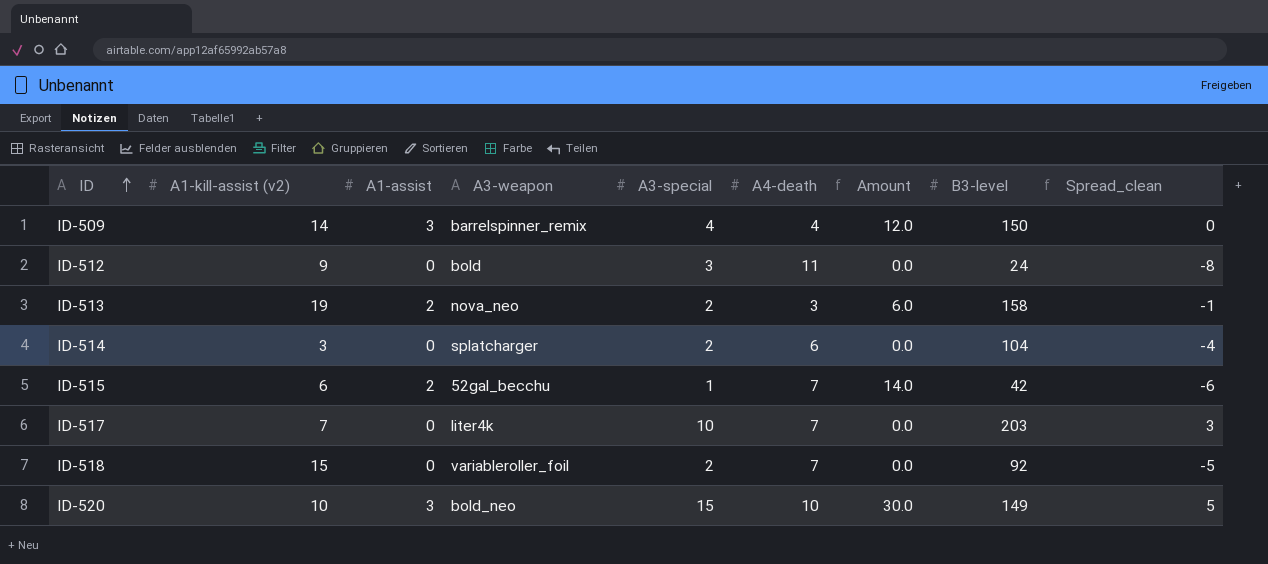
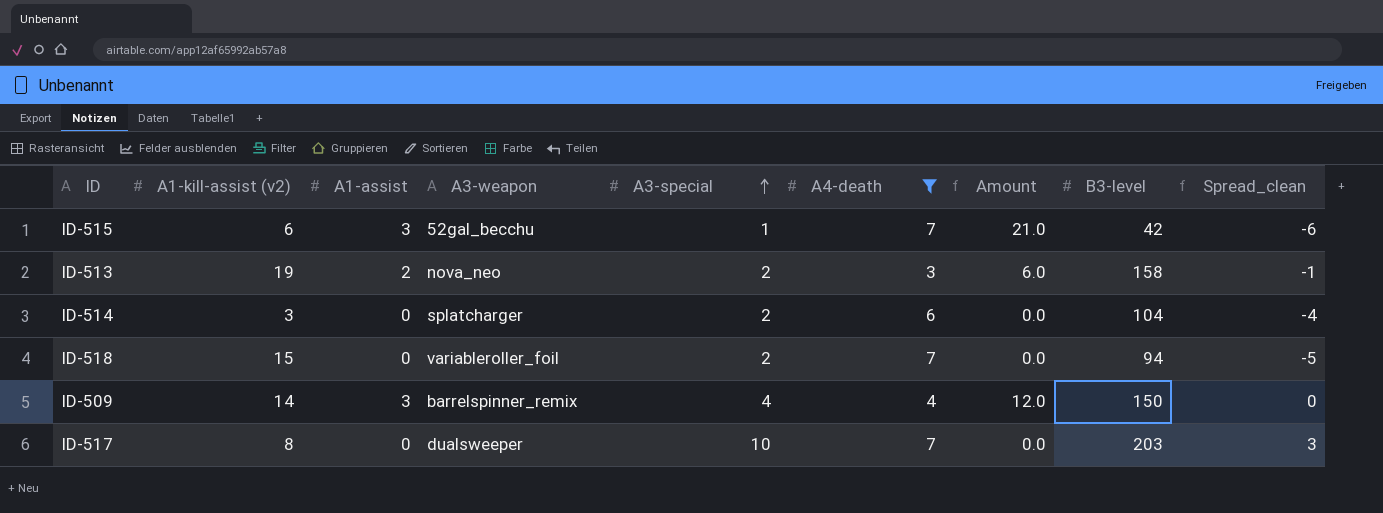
filter: none -> A4-death <= 7
row order: ID ascending -> A3-special ascending
ID-515 | A1-assist: 2 -> 3
ID-515 | Amount: 14.0 -> 21.0
ID-518 | B3-level: 92 -> 94
ID-517 | A1-kill-assist (v2): 7 -> 8
ID-517 | A3-weapon: liter4k -> dualsweeper

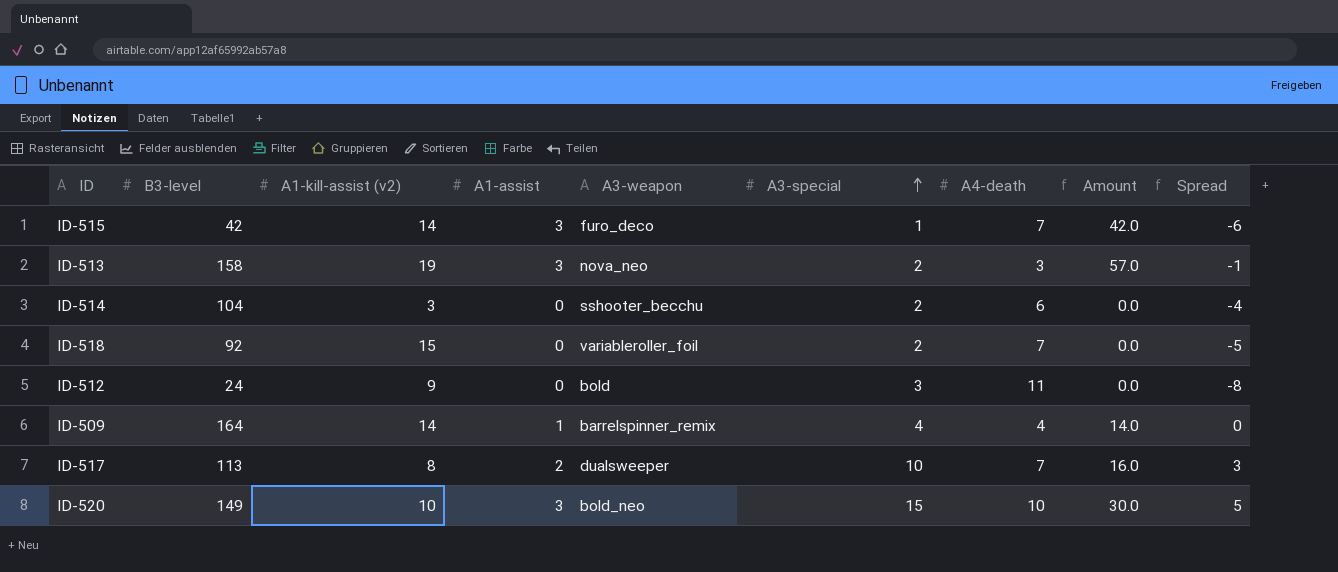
filter: A4-death <= 7 -> none
column B3-level | position: 8 -> 2
column Amount | formula: [A1-assist] * [A4-death] -> [A1-kill-assist (v2)] * [A1-assist]
column name: Spread_clean -> Spread
ID-515 | A1-kill-assist (v2): 6 -> 14
ID-515 | A3-weapon: 52gal_becchu -> furo_deco
ID-513 | A1-assist: 2 -> 3
ID-514 | A3-weapon: splatcharger -> sshooter_becchu
ID-518 | B3-level: 94 -> 92
ID-509 | B3-level: 150 -> 164
ID-509 | A1-assist: 3 -> 1
ID-517 | B3-level: 203 -> 113
ID-517 | A1-assist: 0 -> 2

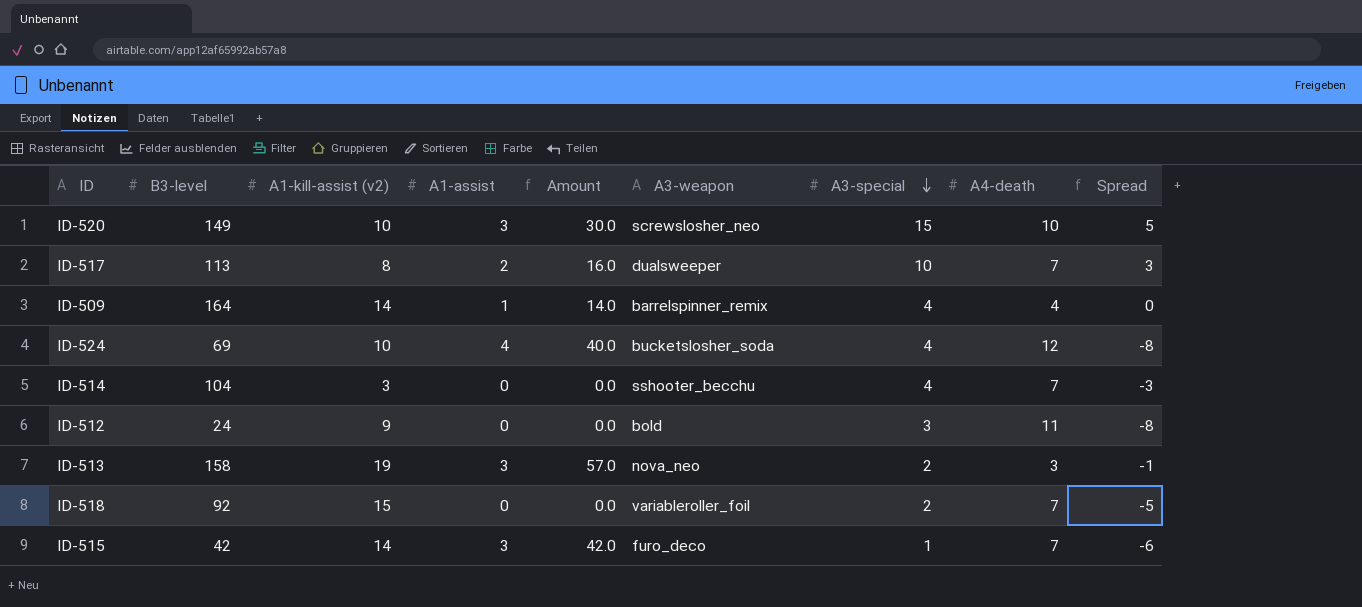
row order: A3-special ascending -> A3-special descending
column Amount | position: 8 -> 5
ID-520 | A3-weapon: bold_neo -> screwslosher_neo
row ID-524: none -> 69 | 10 | 4 | 40.0 | bucketslosher_soda | 4 | 12 | -8
ID-514 | A3-special: 2 -> 4
ID-514 | A4-death: 6 -> 7
ID-514 | Spread: -4 -> -3

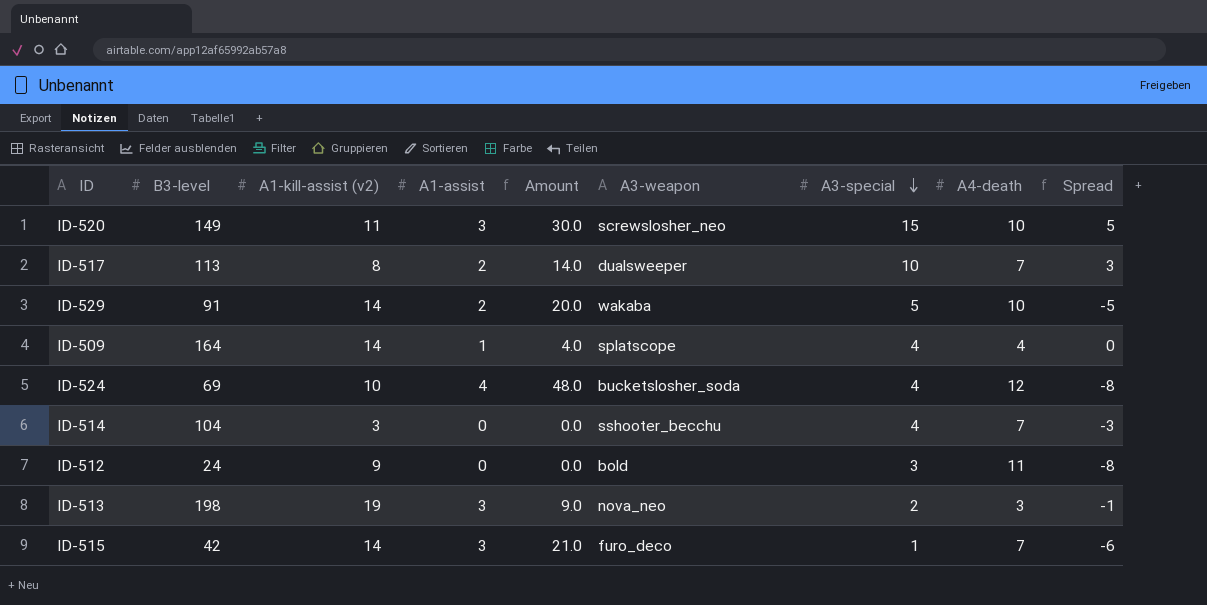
column Amount | formula: [A1-kill-assist (v2)] * [A1-assist] -> [A1-assist] * [A4-death]
row ID-518: 92 | 15 | 0 | 0.0 | variableroller_foil | 2 | 7 | -5 -> none
ID-520 | A1-kill-assist (v2): 10 -> 11
row ID-529: none -> 91 | 14 | 2 | 20.0 | wakaba | 5 | 10 | -5
ID-509 | A3-weapon: barrelspinner_remix -> splatscope
ID-513 | B3-level: 158 -> 198

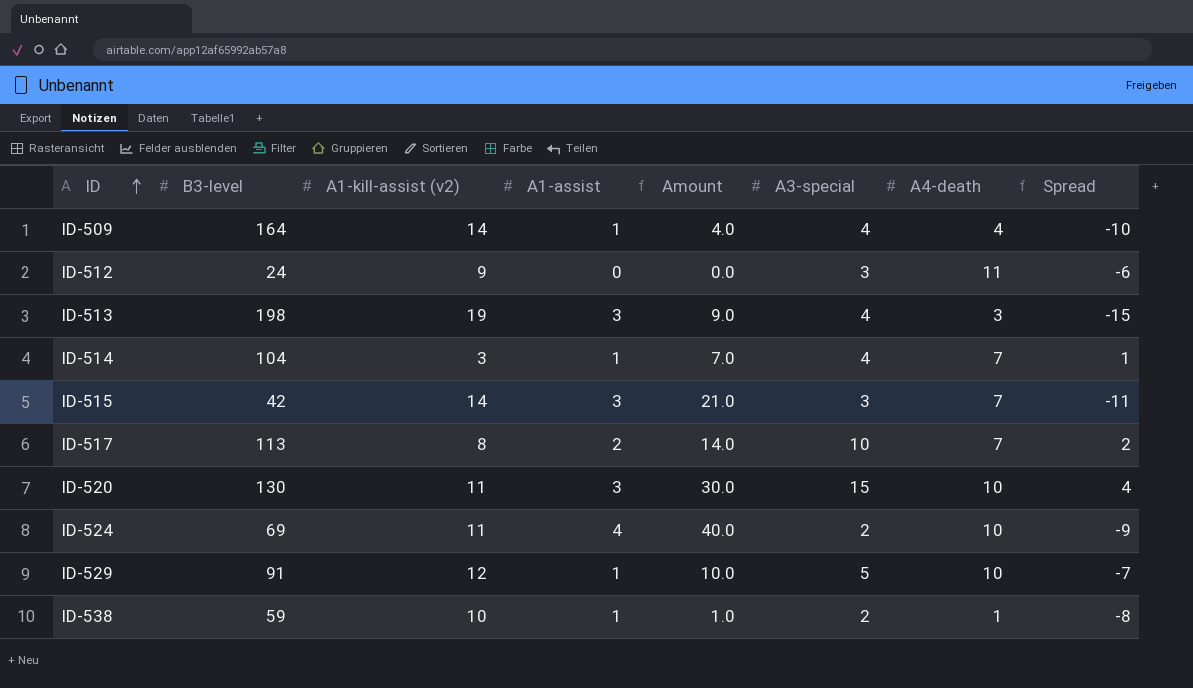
row order: A3-special descending -> ID ascending
column A3-weapon | position: 6 -> none
column Spread | formula: [A3-special] - [A4-death] -> [A3-special] - [A1-kill-assist (v2)]
ID-513 | A3-special: 2 -> 4
ID-514 | A1-assist: 0 -> 1
ID-514 | Amount: 0.0 -> 7.0
ID-515 | A3-special: 1 -> 3
ID-520 | B3-level: 149 -> 130
ID-524 | A1-kill-assist (v2): 10 -> 11
ID-524 | Amount: 48.0 -> 40.0
ID-524 | A3-special: 4 -> 2
ID-524 | A4-death: 12 -> 10
ID-529 | A1-kill-assist (v2): 14 -> 12
ID-529 | A1-assist: 2 -> 1
ID-529 | Amount: 20.0 -> 10.0
row ID-538: none -> 59 | 10 | 1 | 1.0 | 2 | 1 | -8

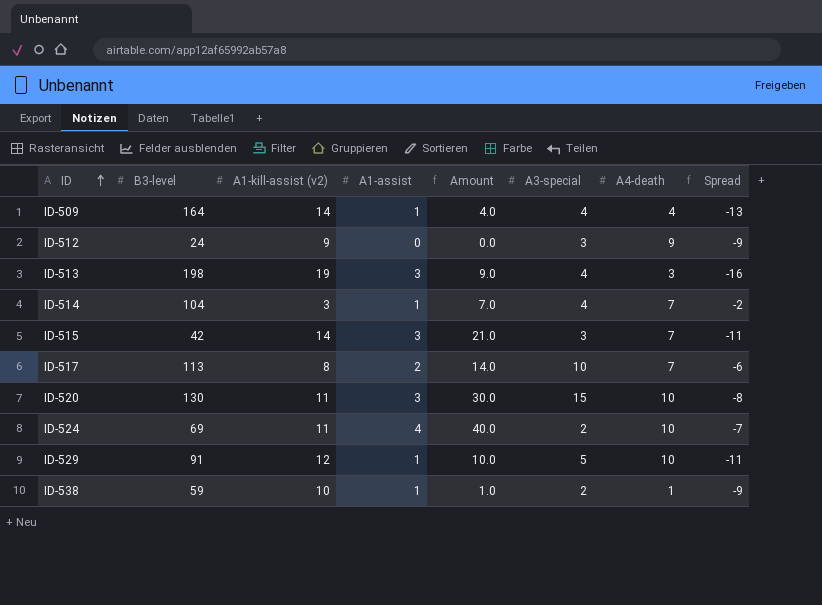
column Spread | formula: [A3-special] - [A1-kill-assist (v2)] -> [A1-assist] - [A1-kill-assist (v2)]
ID-512 | A4-death: 11 -> 9

